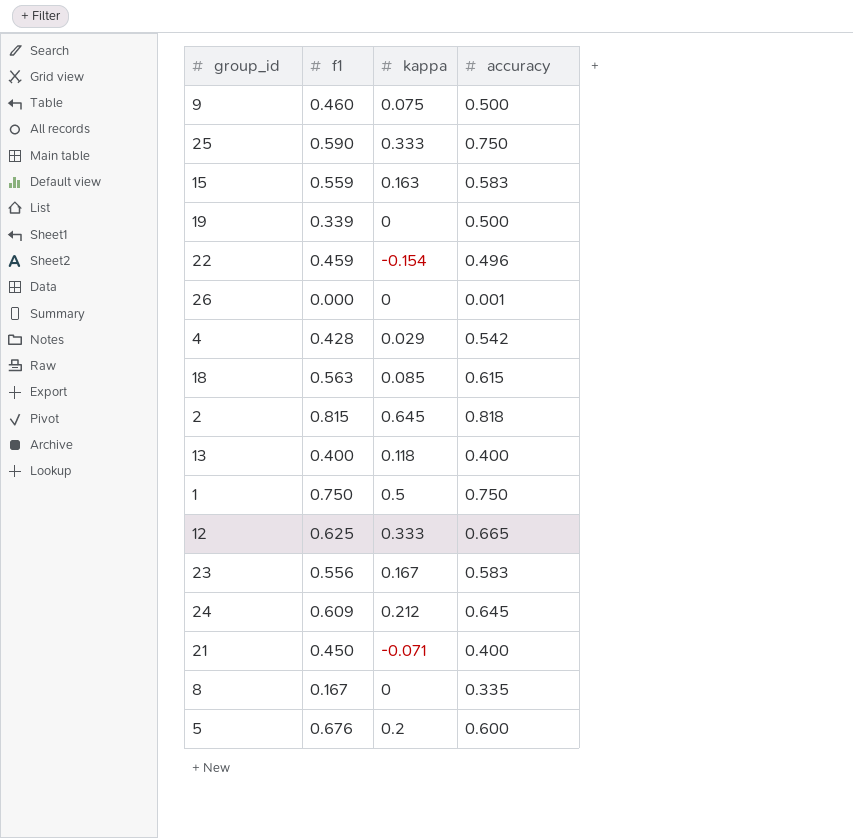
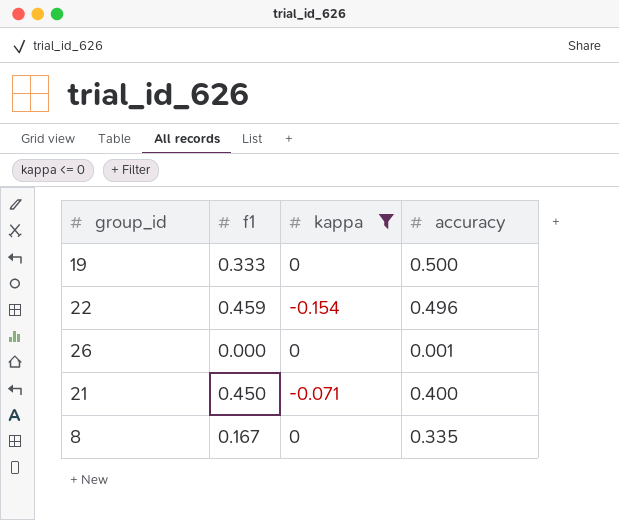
filter: none -> kappa <= 0
19 | f1: 0.339 -> 0.333

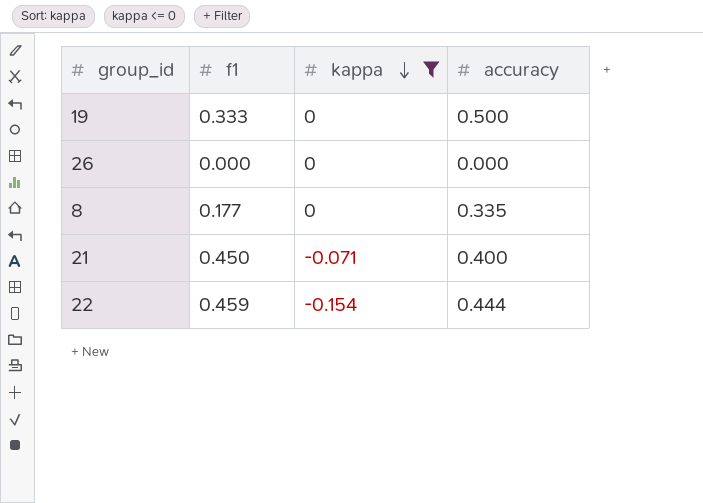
row order: none -> kappa descending
26 | accuracy: 0.001 -> 0.000
8 | f1: 0.167 -> 0.177
22 | accuracy: 0.496 -> 0.444

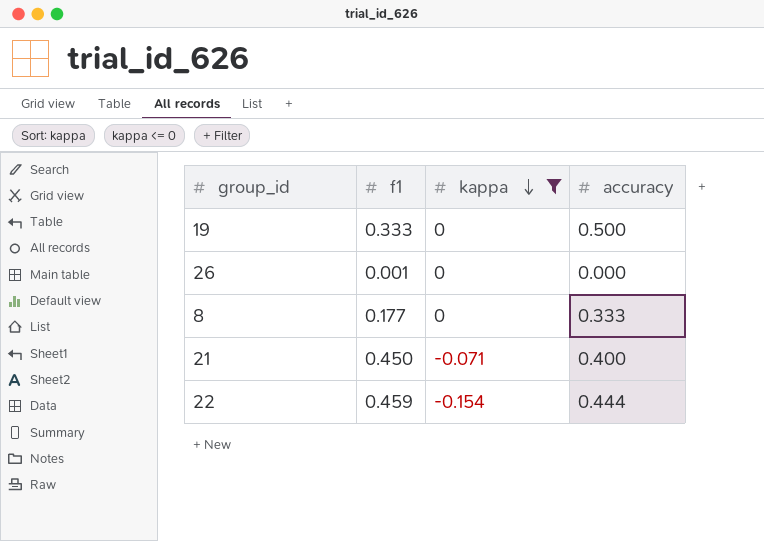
26 | f1: 0.000 -> 0.001
8 | accuracy: 0.335 -> 0.333

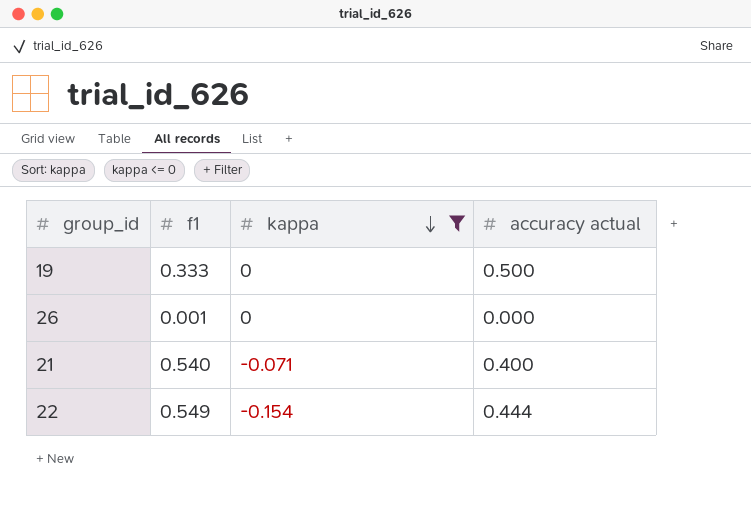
column name: accuracy -> accuracy actual
row 8: 0.177 | 0 | 0.333 -> none
21 | f1: 0.450 -> 0.540
22 | f1: 0.459 -> 0.549

